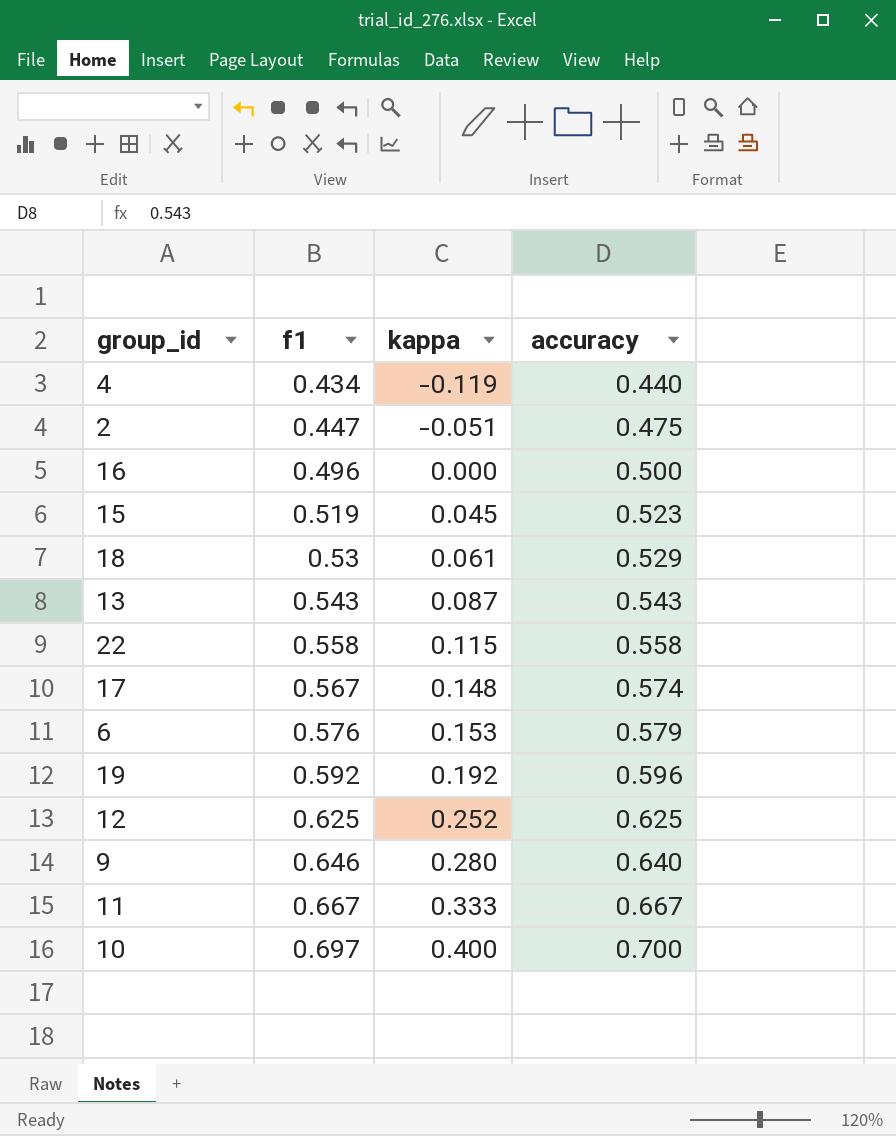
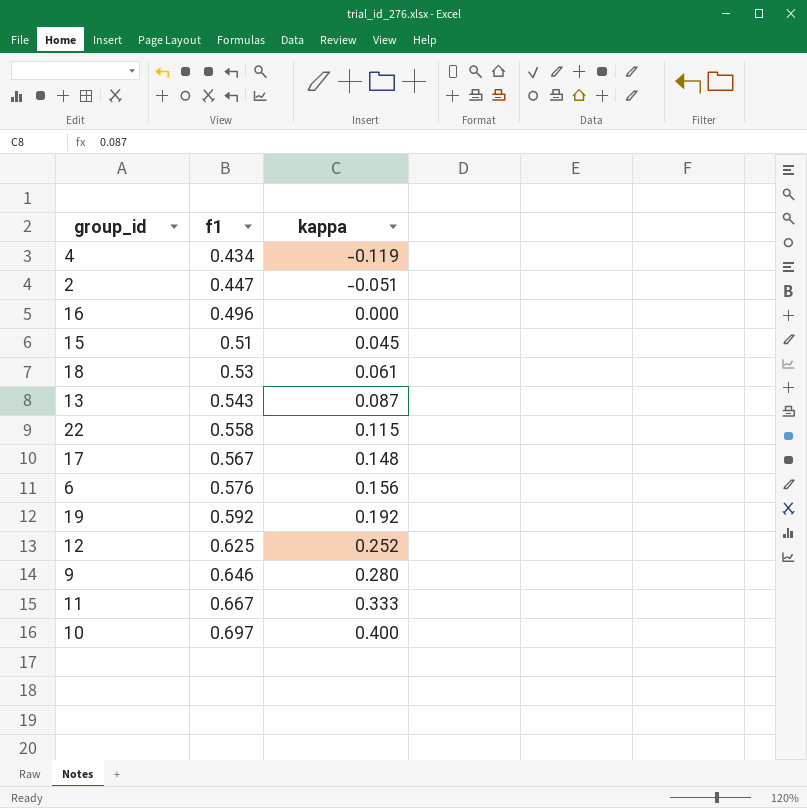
column accuracy | position: 4 -> none
15 | f1: 0.519 -> 0.51
6 | kappa: 0.153 -> 0.156

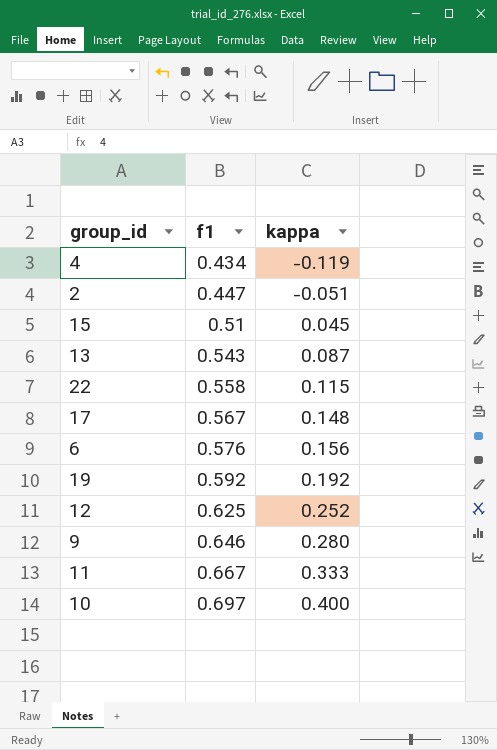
row 16: 0.496 | 0.000 -> none
row 18: 0.53 | 0.061 -> none

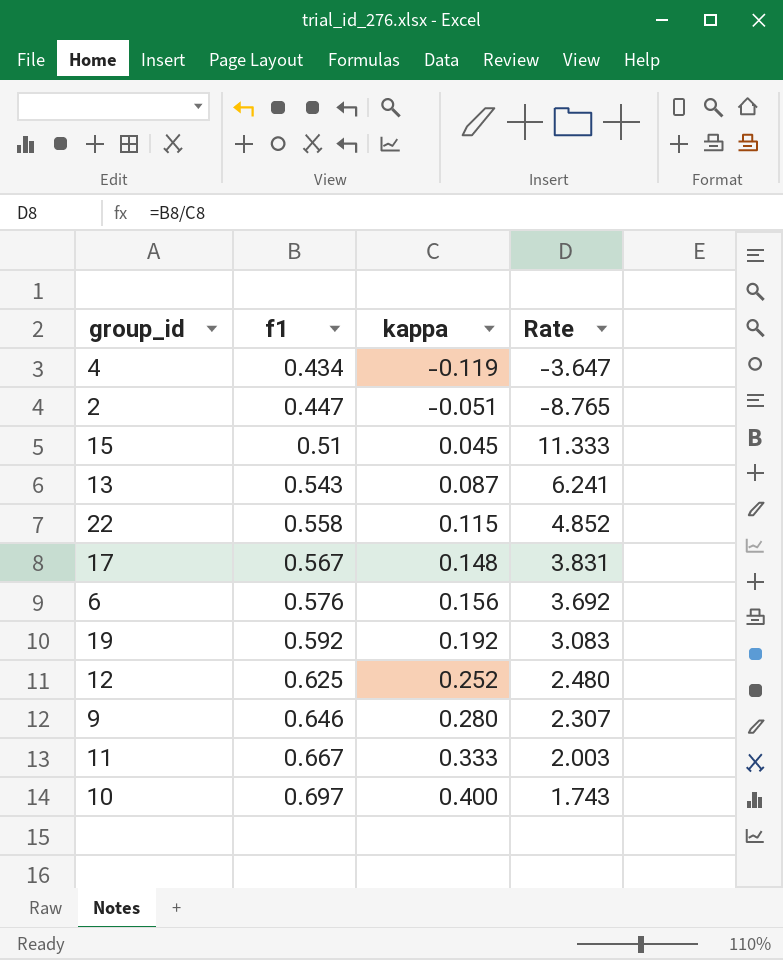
column Rate | formula: none -> [f1] / [kappa]

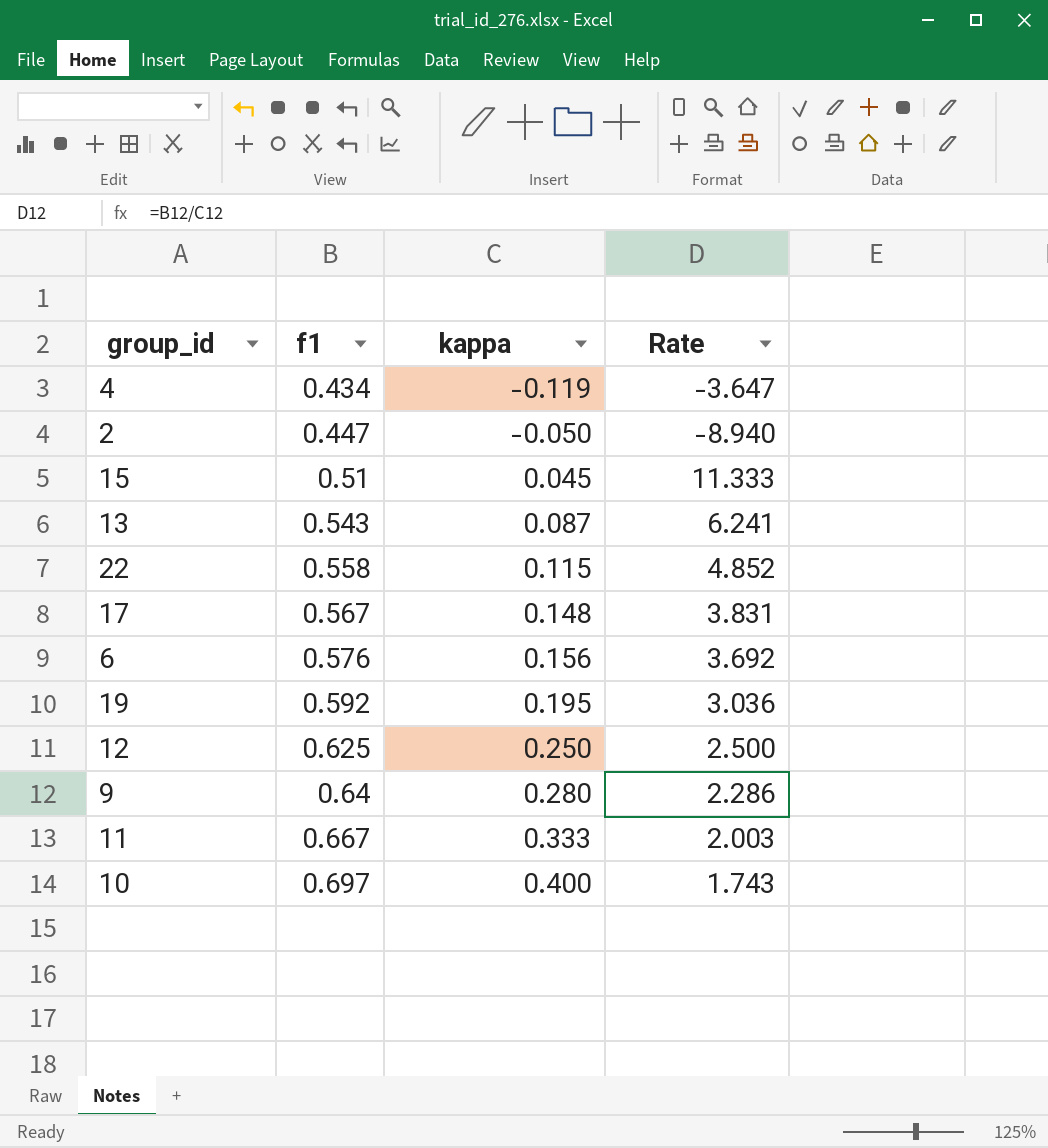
2 | kappa: -0.051 -> -0.050
2 | Rate: -8.765 -> -8.940
19 | kappa: 0.192 -> 0.195
19 | Rate: 3.083 -> 3.036
12 | kappa: 0.252 -> 0.250
12 | Rate: 2.480 -> 2.500
9 | f1: 0.646 -> 0.64
9 | Rate: 2.307 -> 2.286

